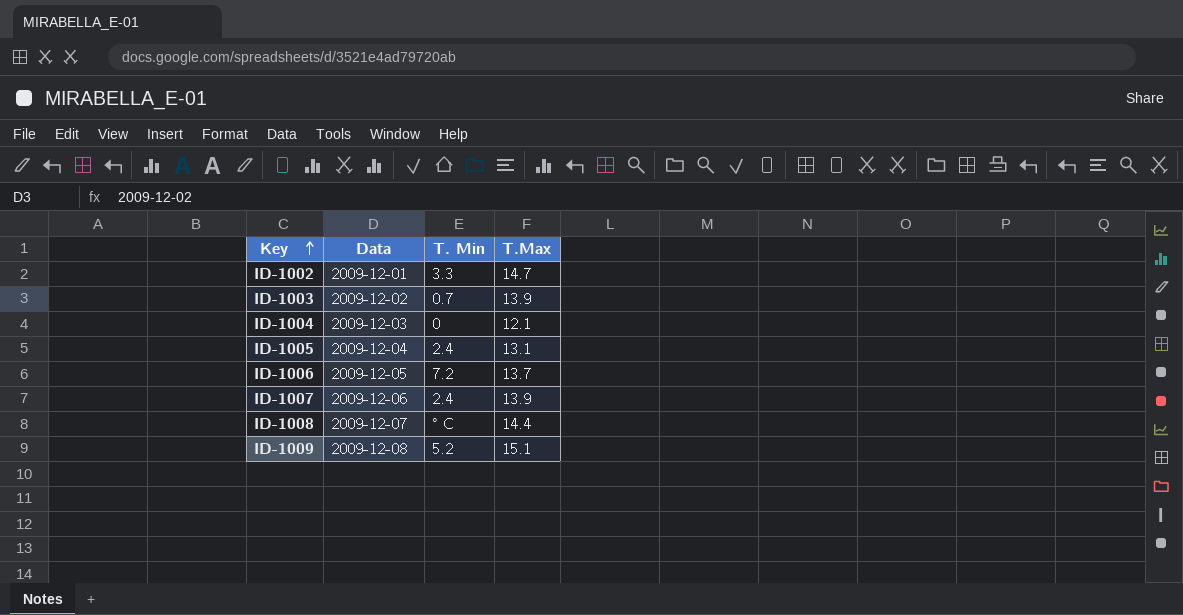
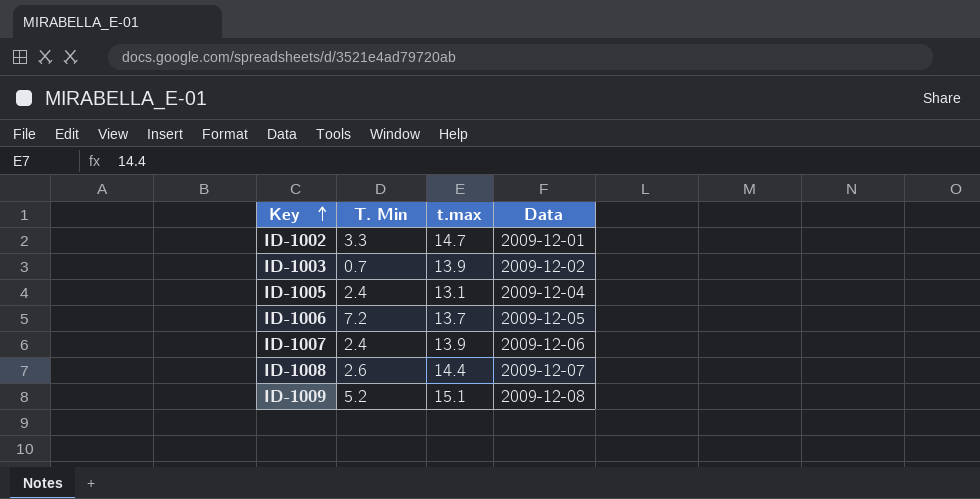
column name: T.Max -> t.max
column Data | position: 2 -> 4
row ID-1004: 2009-12-03 | 0 | 12.1 -> none
ID-1008 | T. Min: ° C -> 2.6

